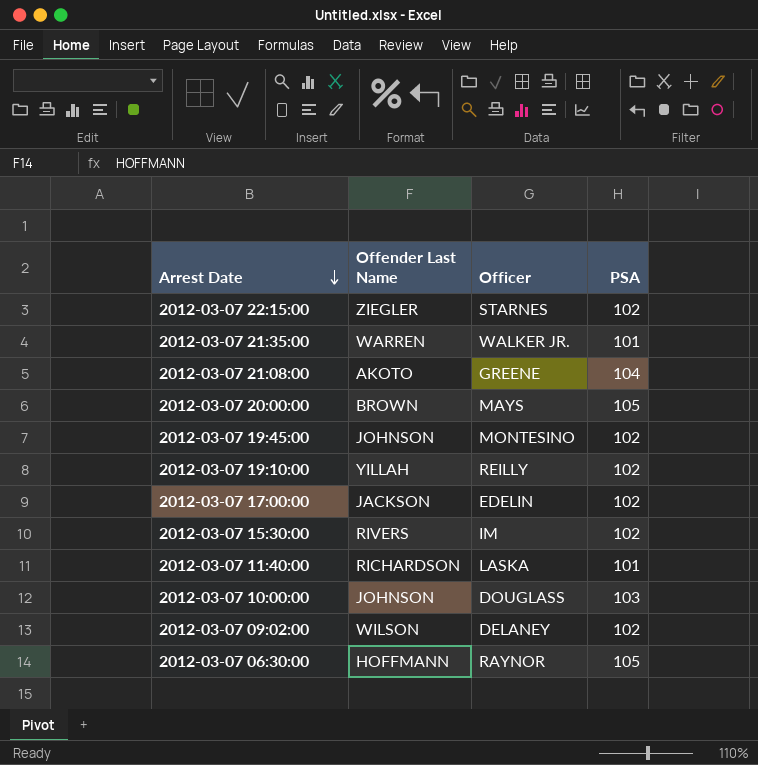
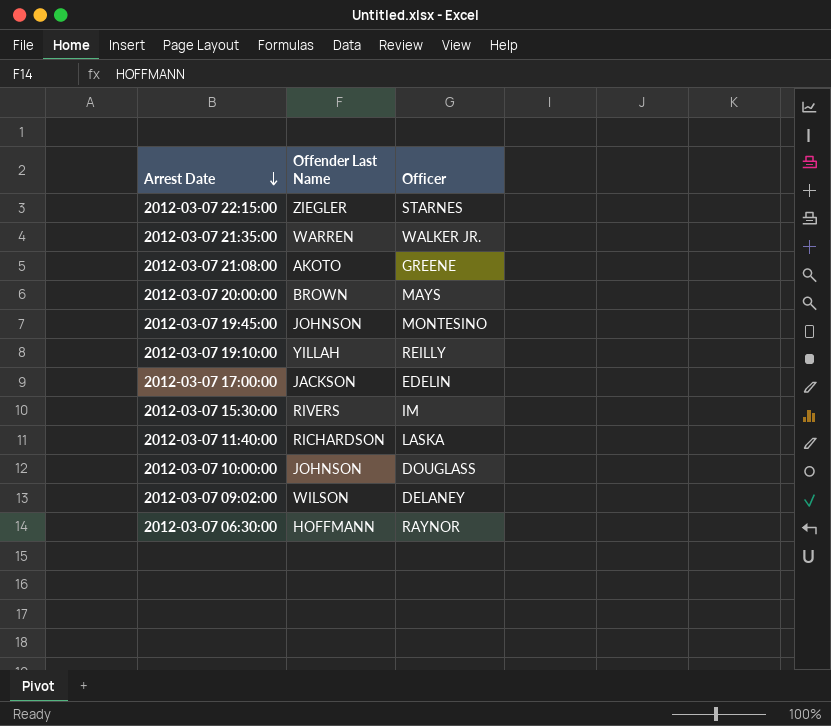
column PSA | position: 4 -> none

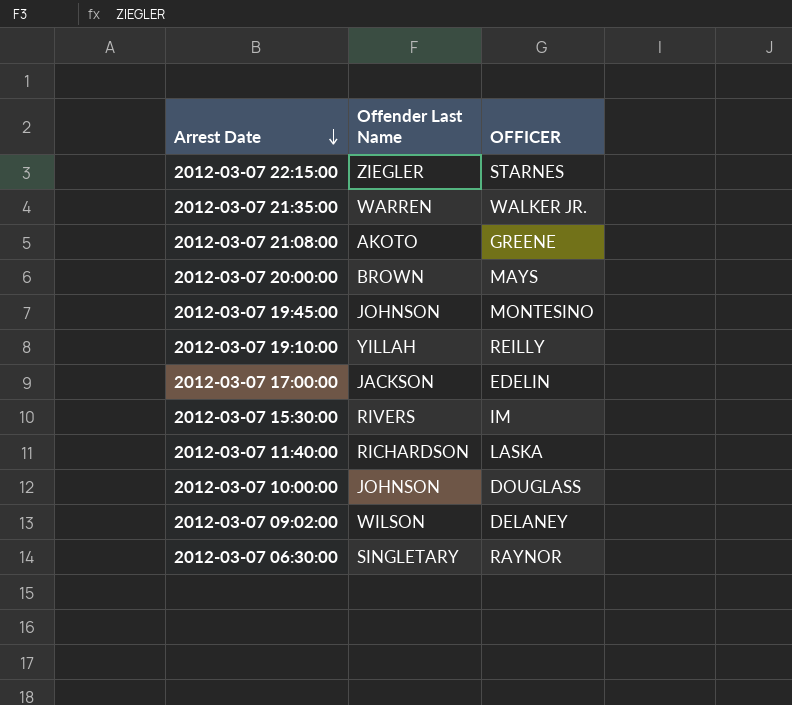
column name: Officer -> OFFICER
2012-03-07 06:30:00 | Offender Last Name: HOFFMANN -> SINGLETARY

